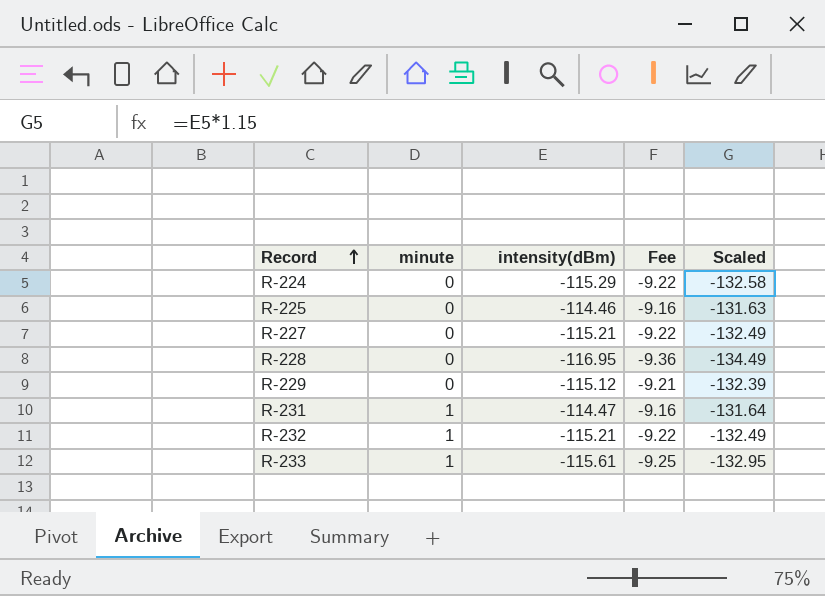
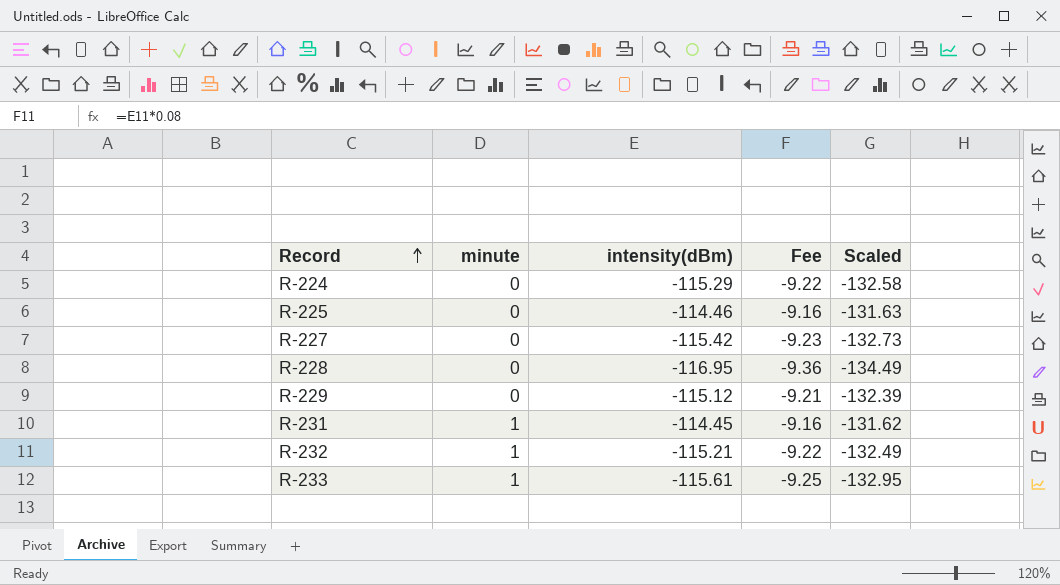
R-227 | intensity(dBm): -115.21 -> -115.42
R-227 | Fee: -9.22 -> -9.23
R-227 | Scaled: -132.49 -> -132.73
R-231 | intensity(dBm): -114.47 -> -114.45
R-231 | Scaled: -131.64 -> -131.62

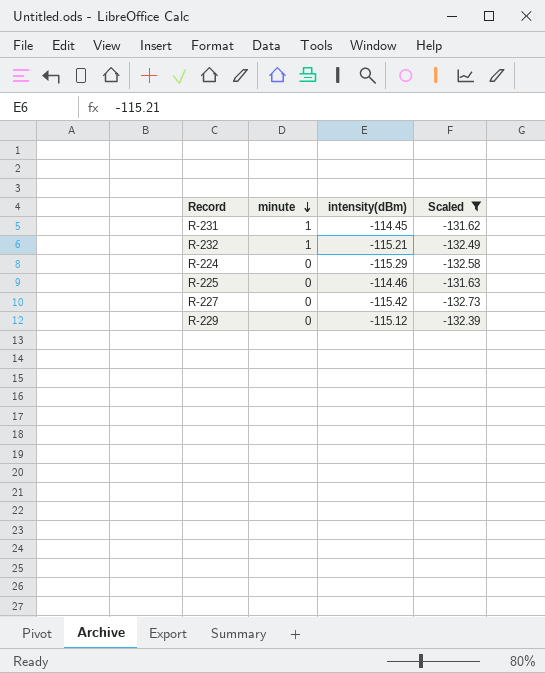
filter: none -> Scaled >= -132.73
row order: Record ascending -> minute descending
column Fee | formula: [intensity(dBm)] * 0.08 -> none

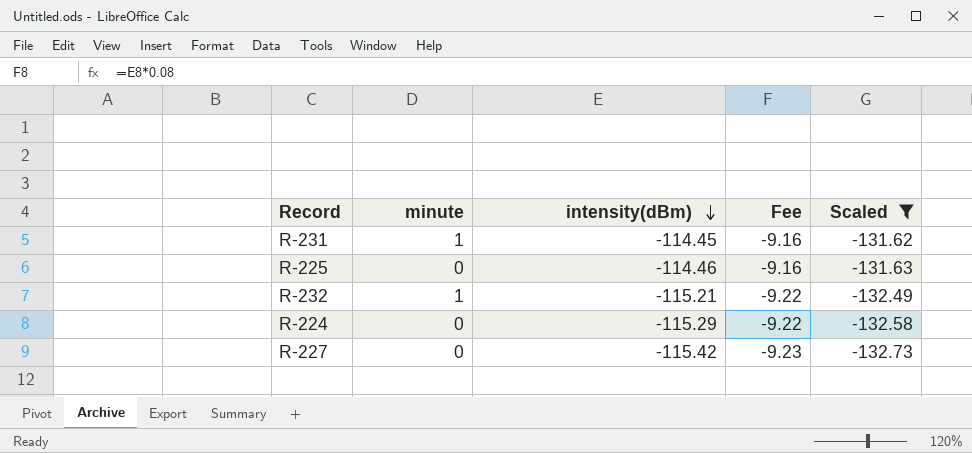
row order: minute descending -> intensity(dBm) descending
column Fee | formula: none -> [intensity(dBm)] * 0.08
row R-229: 0 | -115.12 | -132.39 -> none

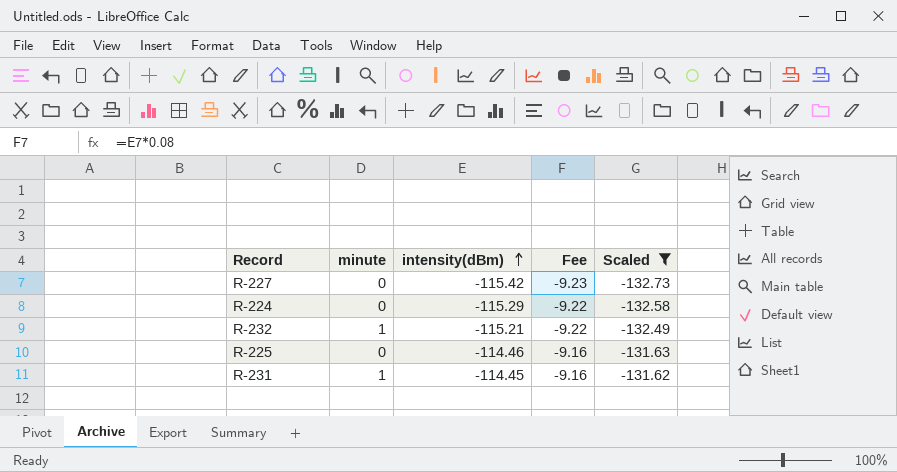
row order: intensity(dBm) descending -> intensity(dBm) ascending

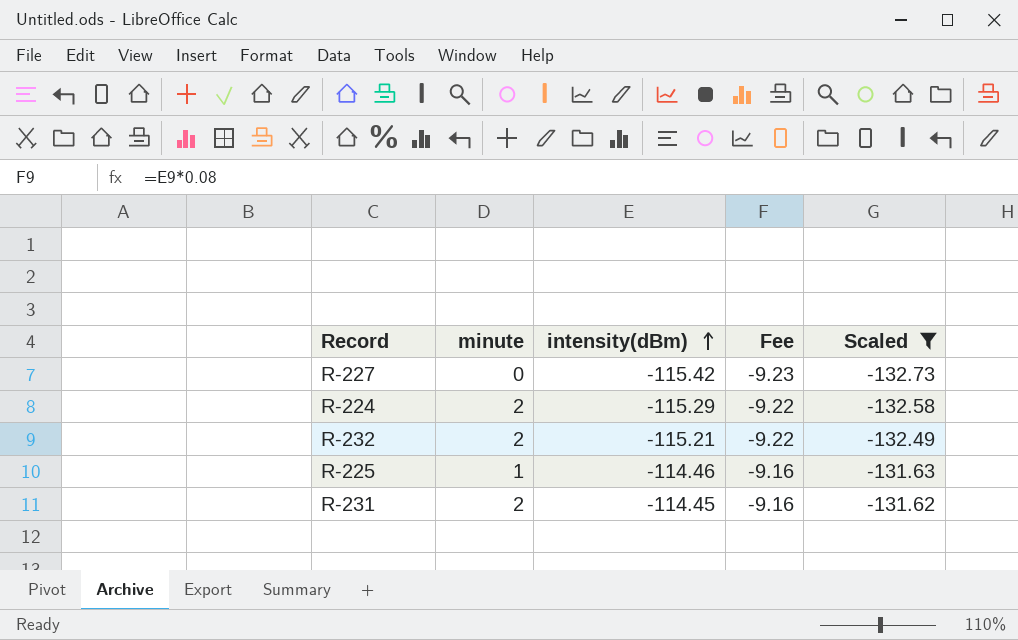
R-224 | minute: 0 -> 2
R-232 | minute: 1 -> 2
R-225 | minute: 0 -> 1
R-231 | minute: 1 -> 2

